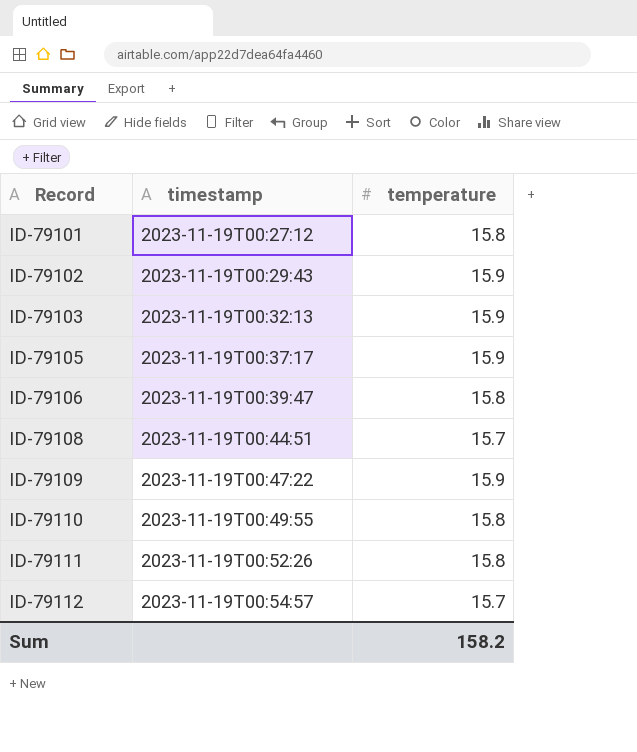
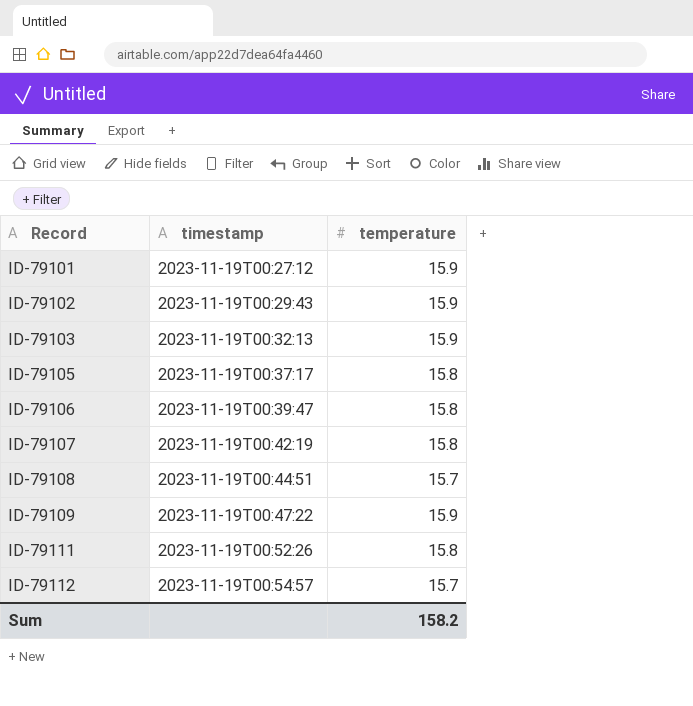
row ID-79110: 2023-11-19T00:49:55 | 15.8 -> none
ID-79101 | temperature: 15.8 -> 15.9
ID-79105 | temperature: 15.9 -> 15.8
row ID-79107: none -> 2023-11-19T00:42:19 | 15.8

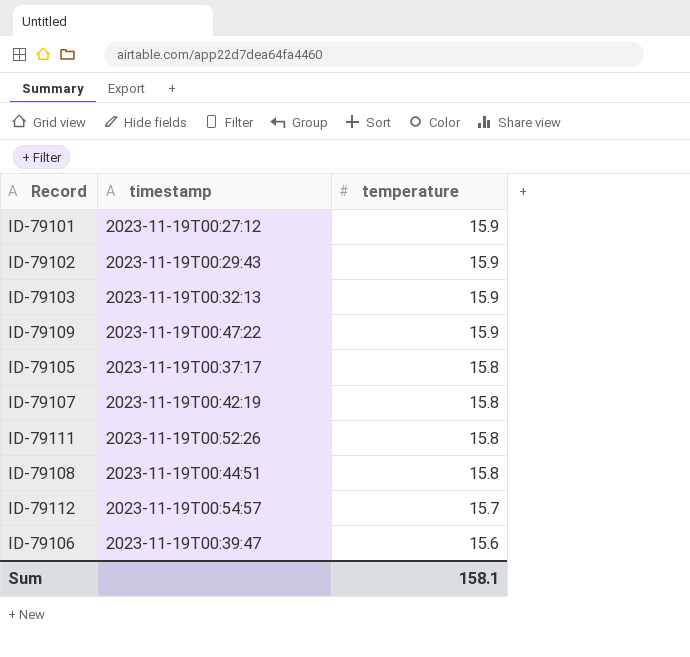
row order: Record ascending -> temperature descending
ID-79108 | temperature: 15.7 -> 15.8
ID-79106 | temperature: 15.8 -> 15.6
Sum | temperature: 158.2 -> 158.1

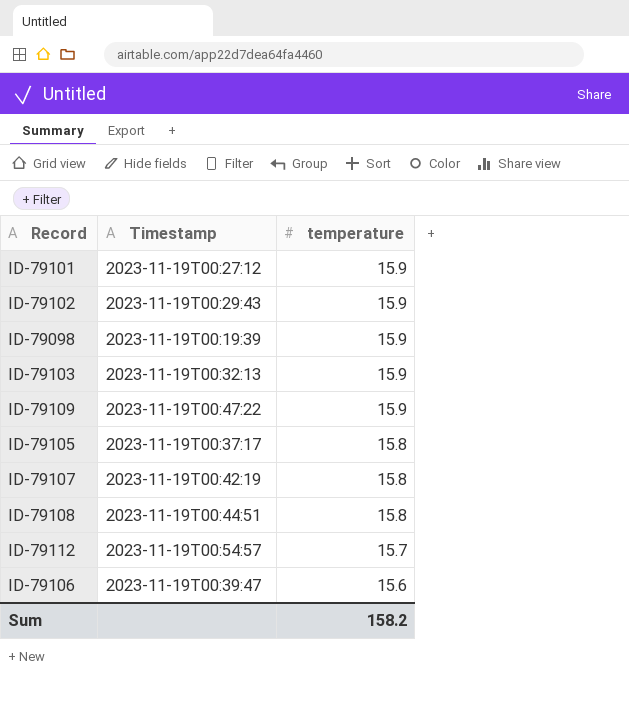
column name: timestamp -> Timestamp
row ID-79111: 2023-11-19T00:52:26 | 15.8 -> none
row ID-79098: none -> 2023-11-19T00:19:39 | 15.9
Sum | temperature: 158.1 -> 158.2

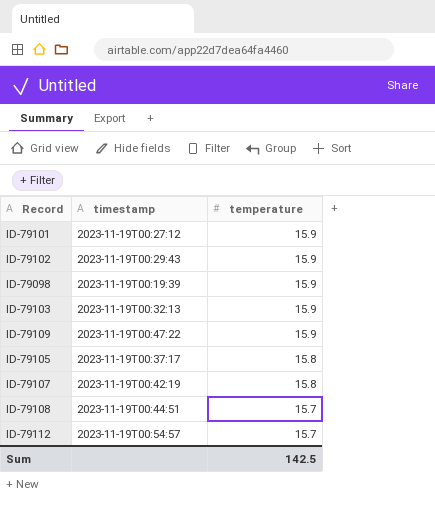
column name: Timestamp -> timestamp
row ID-79106: 2023-11-19T00:39:47 | 15.6 -> none
ID-79108 | temperature: 15.8 -> 15.7
Sum | temperature: 158.2 -> 142.5

